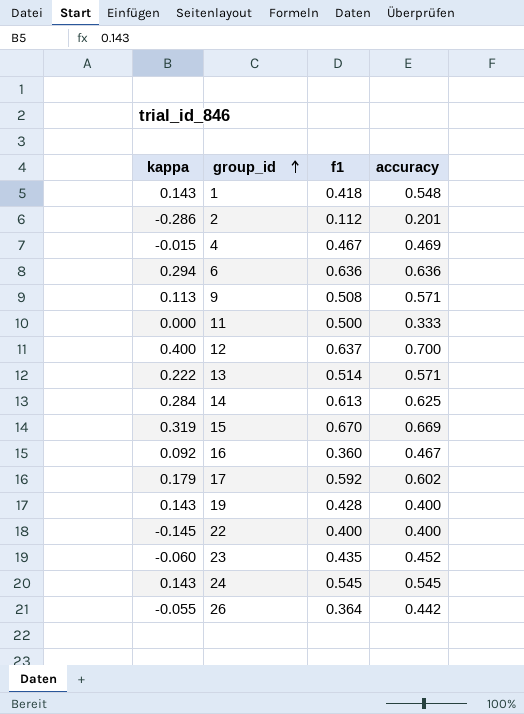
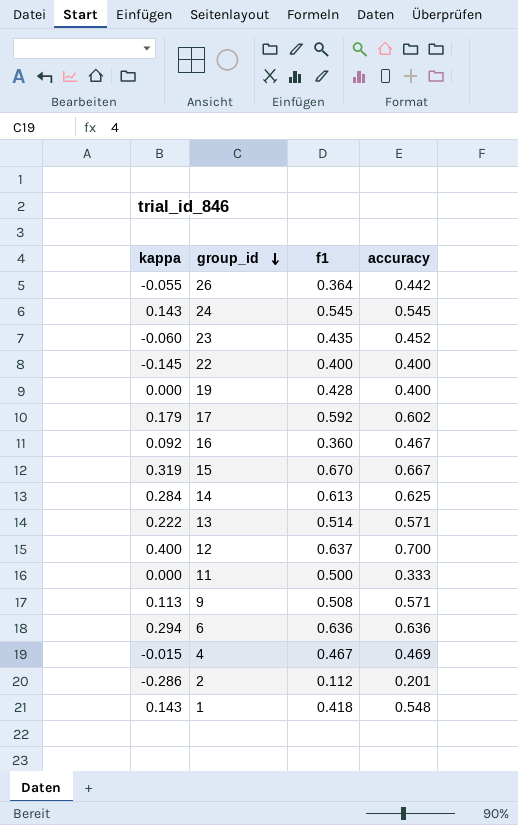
row order: group_id ascending -> group_id descending
19 | kappa: 0.143 -> 0.000
15 | accuracy: 0.669 -> 0.667

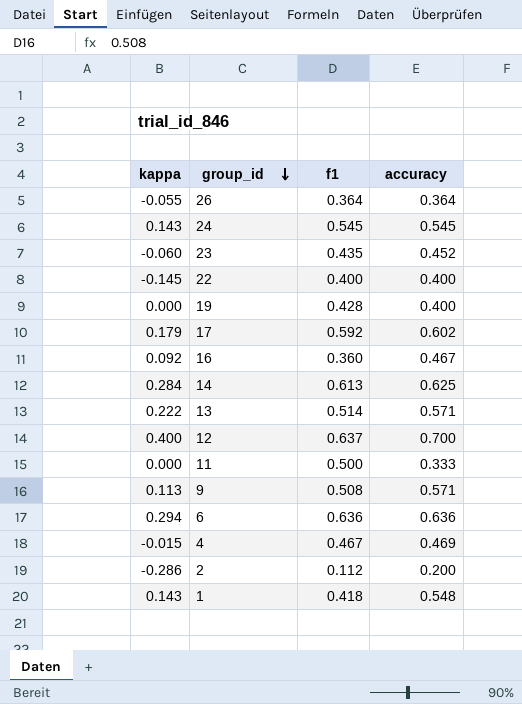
row 15: 0.319 | 0.670 | 0.667 -> none
26 | accuracy: 0.442 -> 0.364
2 | accuracy: 0.201 -> 0.200

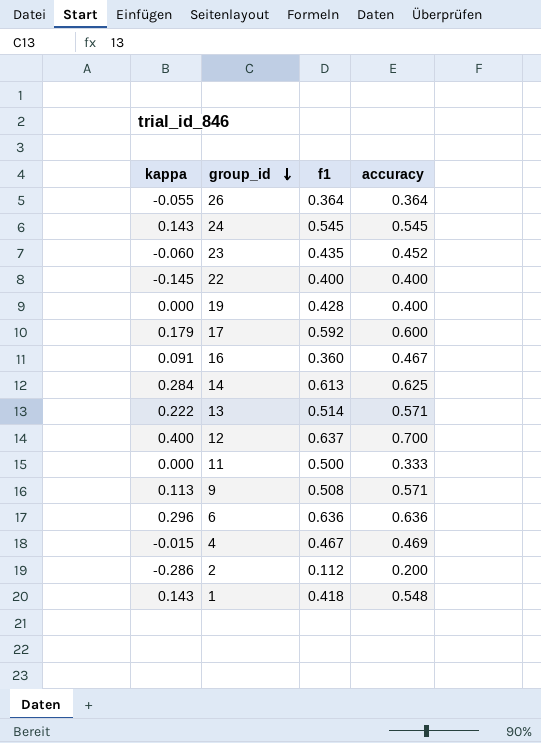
17 | accuracy: 0.602 -> 0.600
16 | kappa: 0.092 -> 0.091
6 | kappa: 0.294 -> 0.296

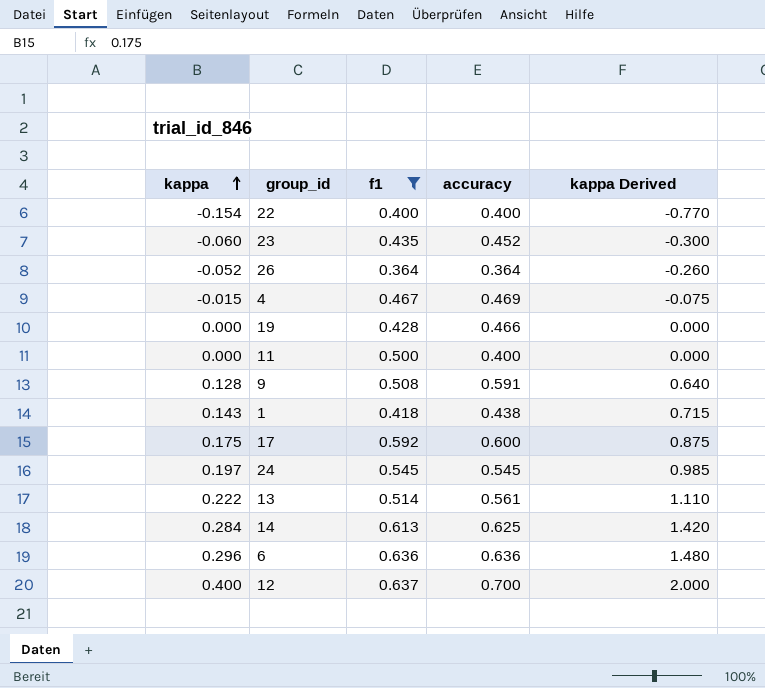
filter: none -> f1 >= 0.364
row order: group_id descending -> kappa ascending
column kappa Derived | formula: none -> [kappa] * 5
22 | kappa: -0.145 -> -0.154
26 | kappa: -0.055 -> -0.052
19 | accuracy: 0.400 -> 0.466
11 | accuracy: 0.333 -> 0.400
9 | kappa: 0.113 -> 0.128
9 | accuracy: 0.571 -> 0.591
1 | accuracy: 0.548 -> 0.438
17 | kappa: 0.179 -> 0.175
24 | kappa: 0.143 -> 0.197
13 | accuracy: 0.571 -> 0.561

